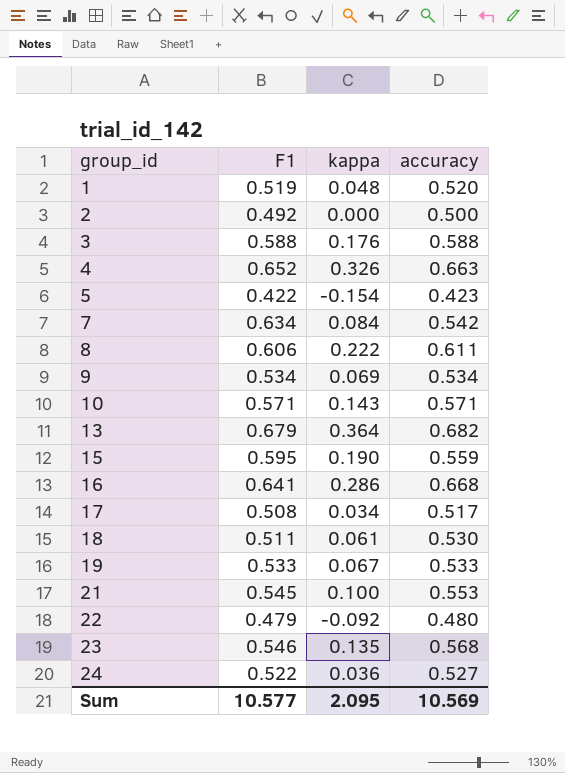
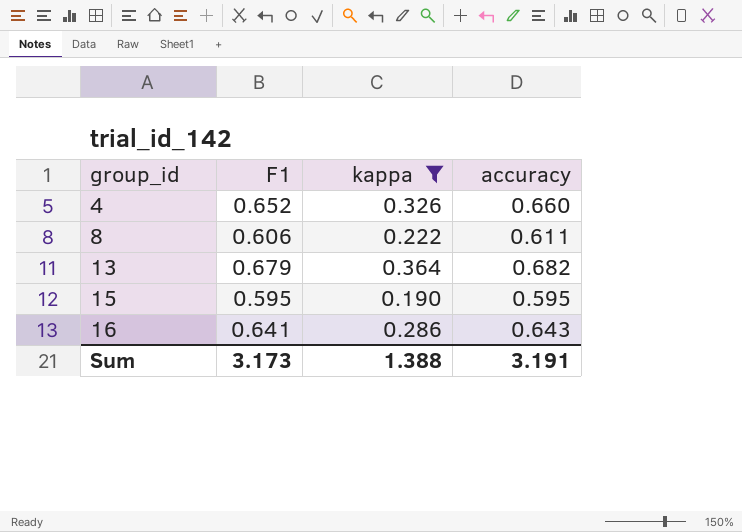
filter: none -> kappa >= 0.190
4 | accuracy: 0.663 -> 0.660
15 | accuracy: 0.559 -> 0.595
16 | accuracy: 0.668 -> 0.643
Sum | F1: 10.577 -> 3.173
Sum | kappa: 2.095 -> 1.388
Sum | accuracy: 10.569 -> 3.191

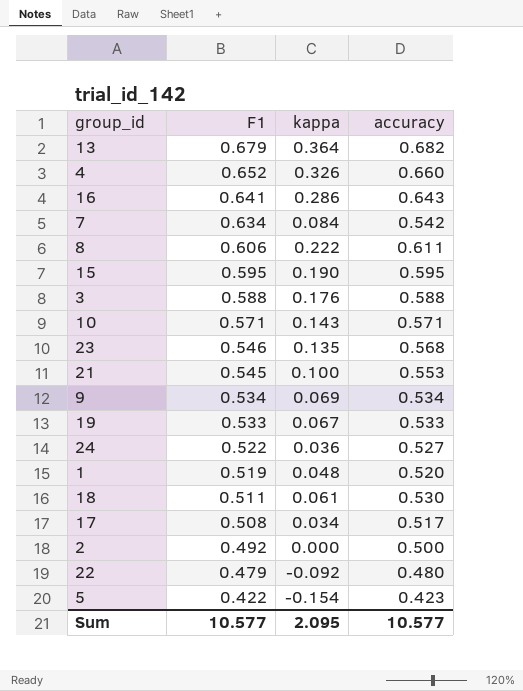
filter: kappa >= 0.190 -> none
row order: group_id ascending -> F1 descending
Sum | F1: 3.173 -> 10.577
Sum | kappa: 1.388 -> 2.095
Sum | accuracy: 3.191 -> 10.577

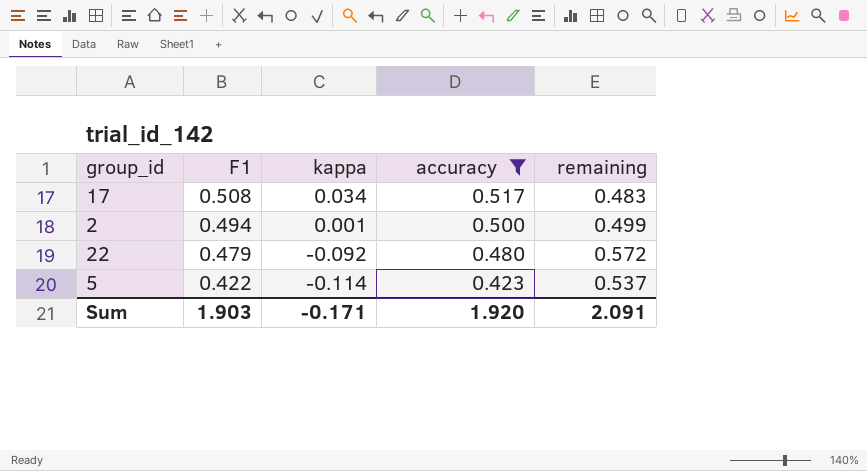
filter: none -> accuracy <= 0.517
column remaining | formula: none -> [accuracy] - [kappa]
2 | F1: 0.492 -> 0.494
2 | kappa: 0.000 -> 0.001
5 | kappa: -0.154 -> -0.114
Sum | F1: 10.577 -> 1.903
Sum | kappa: 2.095 -> -0.171
Sum | accuracy: 10.577 -> 1.920

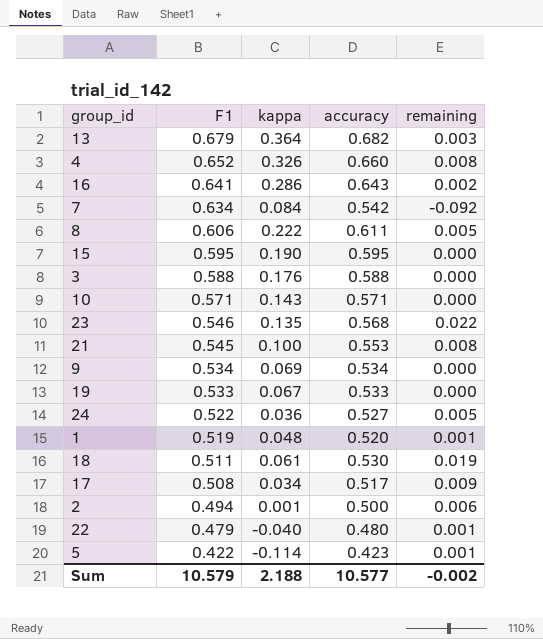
filter: accuracy <= 0.517 -> none
column remaining | formula: [accuracy] - [kappa] -> [accuracy] - [F1]
22 | kappa: -0.092 -> -0.040
Sum | F1: 1.903 -> 10.579
Sum | kappa: -0.171 -> 2.188
Sum | accuracy: 1.920 -> 10.577
Sum | remaining: 2.091 -> -0.002

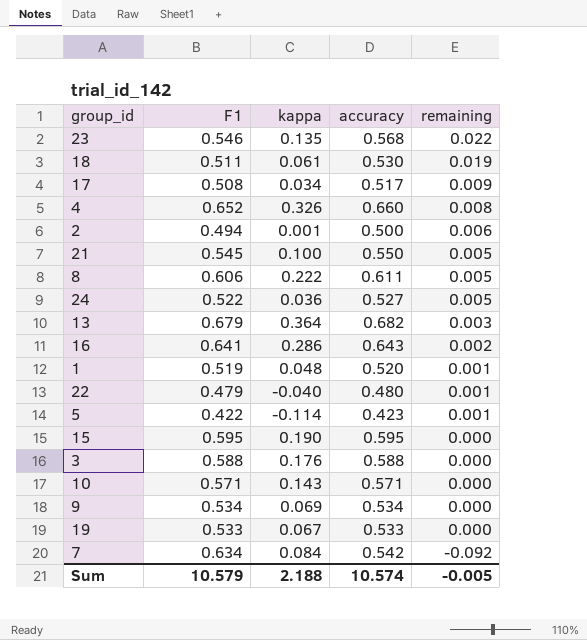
row order: F1 descending -> remaining descending
21 | accuracy: 0.553 -> 0.550
21 | remaining: 0.008 -> 0.005
Sum | accuracy: 10.577 -> 10.574
Sum | remaining: -0.002 -> -0.005

